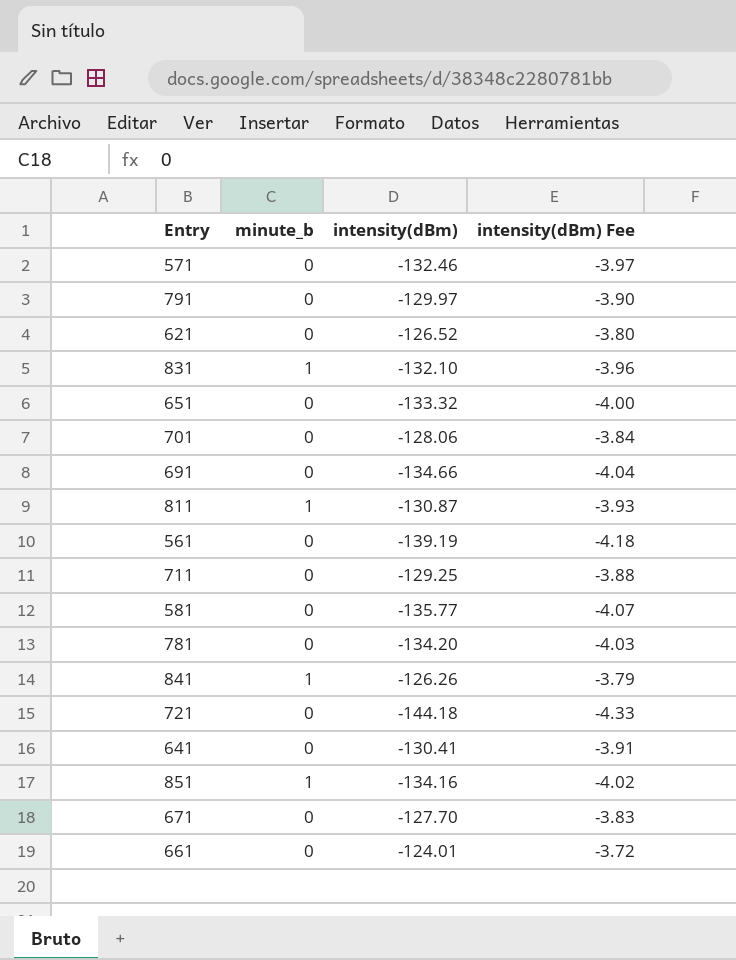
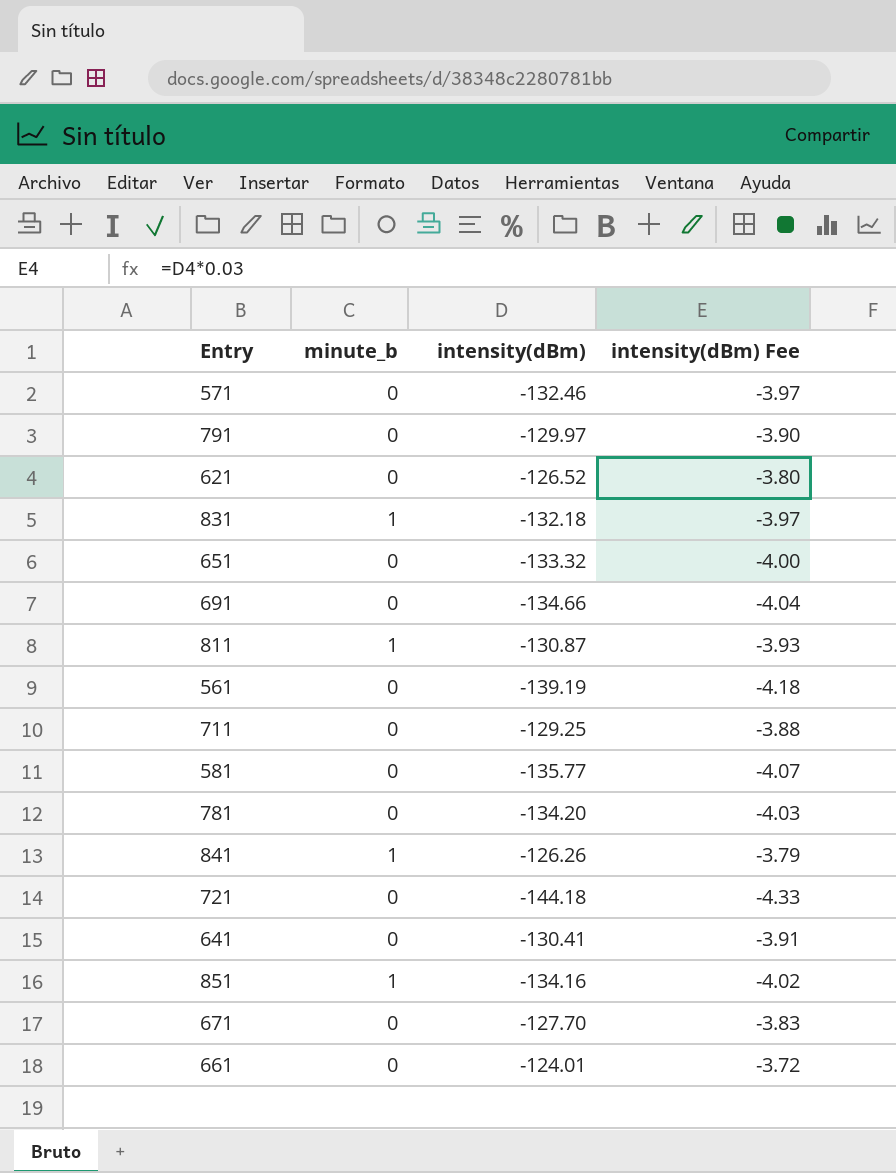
row 701: 0 | -128.06 | -3.84 -> none
831 | intensity(dBm): -132.10 -> -132.18
831 | intensity(dBm) Fee: -3.96 -> -3.97

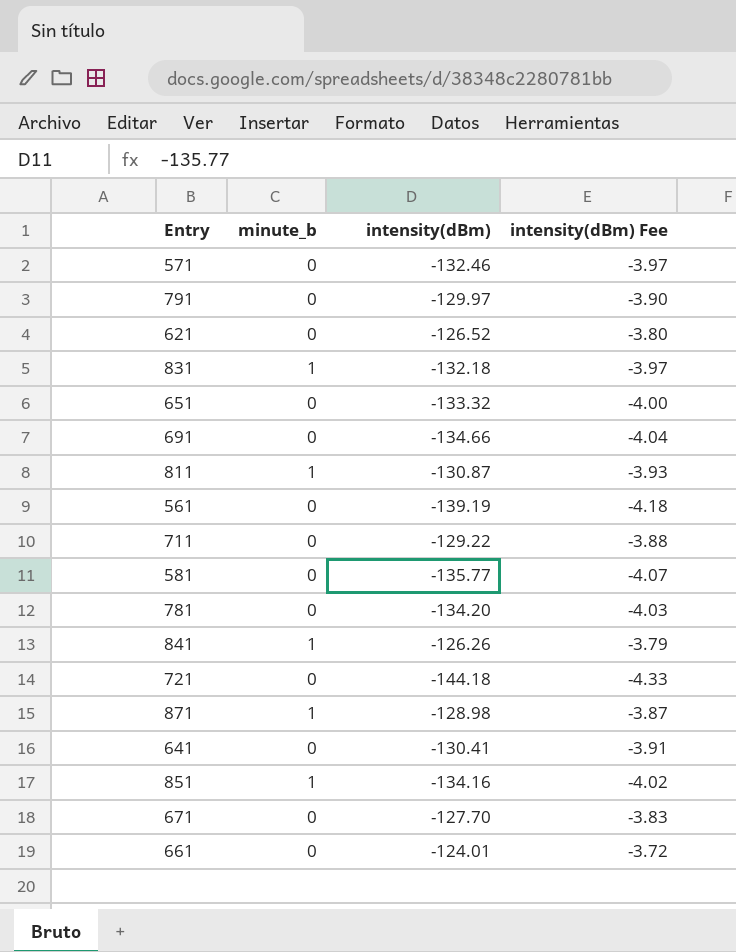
711 | intensity(dBm): -129.25 -> -129.22
row 871: none -> 1 | -128.98 | -3.87

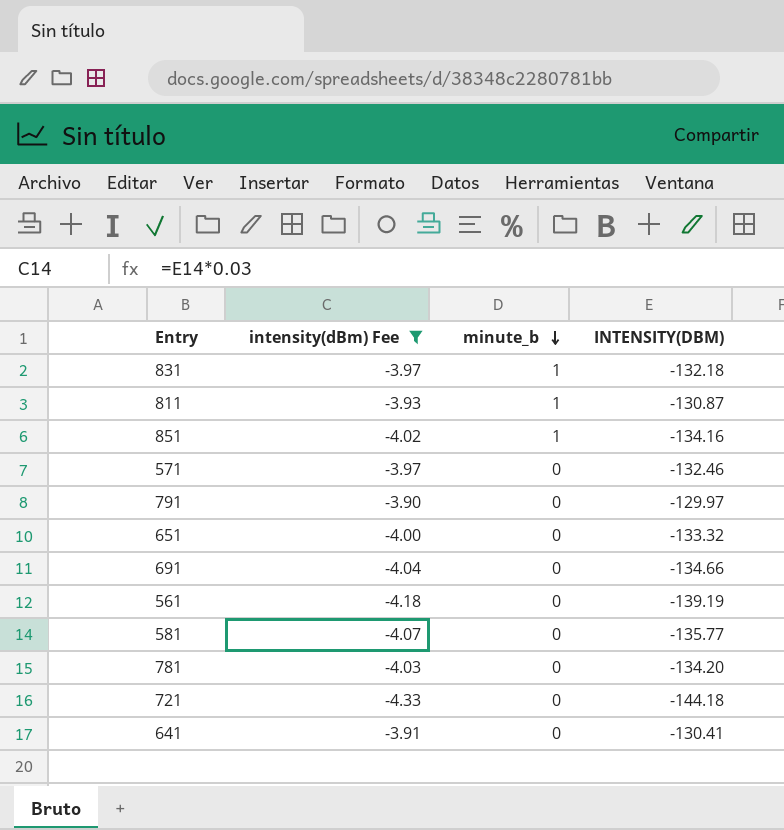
filter: none -> intensity(dBm) Fee <= -3.90
row order: none -> minute_b descending
column intensity(dBm) Fee | position: 4 -> 2
column name: intensity(dBm) -> INTENSITY(DBM)

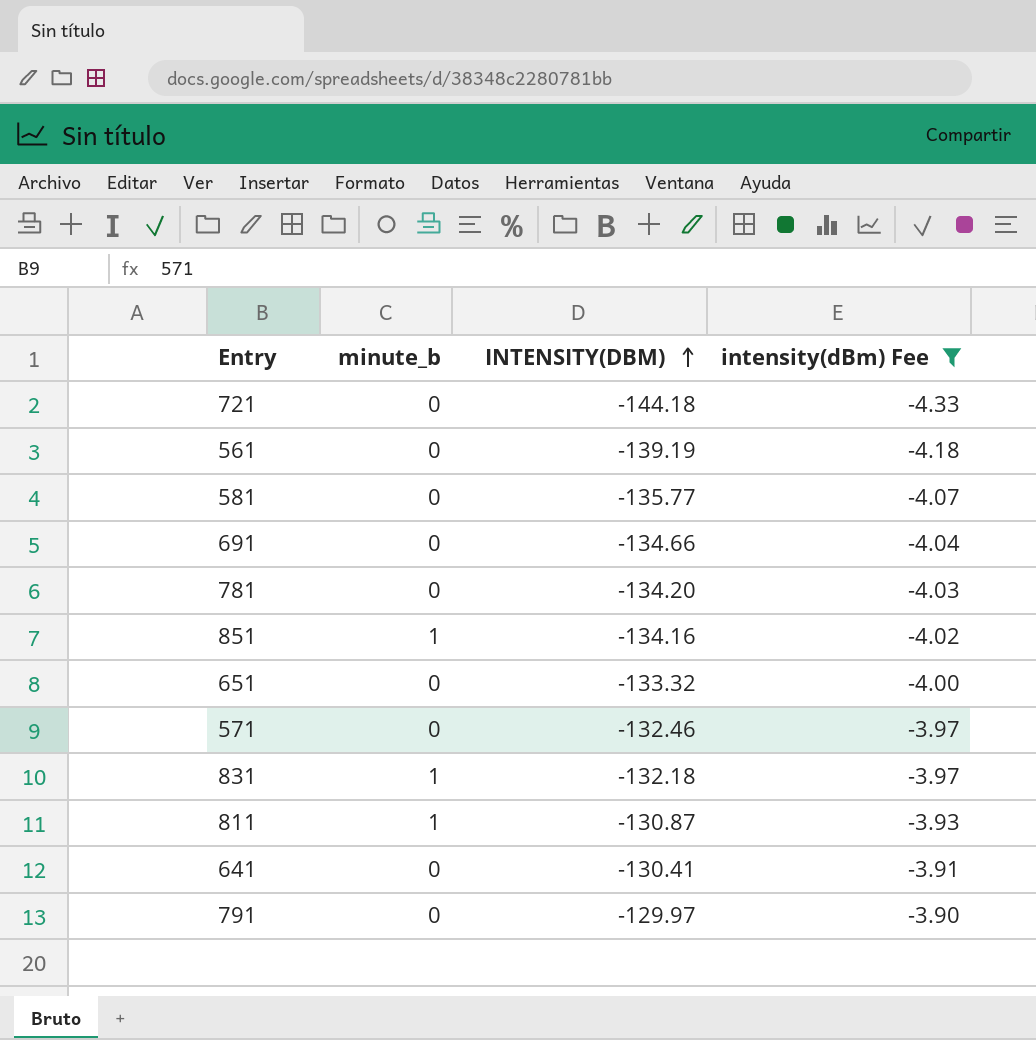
row order: minute_b descending -> INTENSITY(DBM) ascending
column intensity(dBm) Fee | position: 2 -> 4

